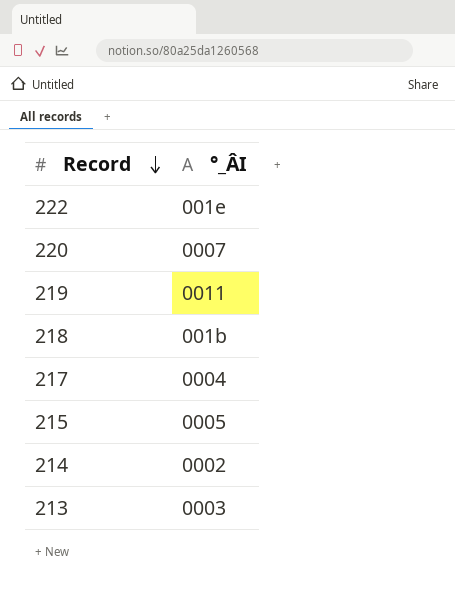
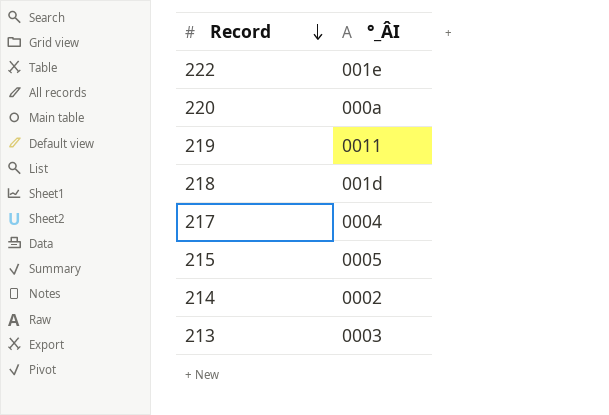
220 | °_ÂI: 0007 -> 000a
218 | °_ÂI: 001b -> 001d

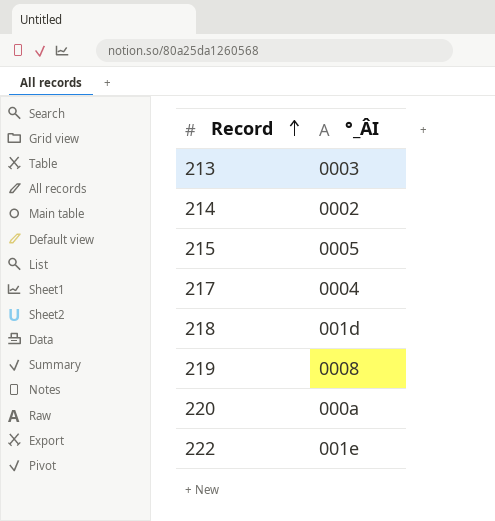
row order: Record descending -> Record ascending
219 | °_ÂI: 0011 -> 0008

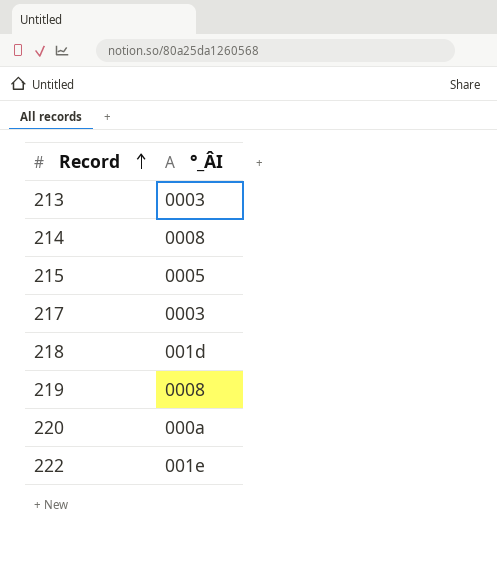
214 | °_ÂI: 0002 -> 0008
217 | °_ÂI: 0004 -> 0003

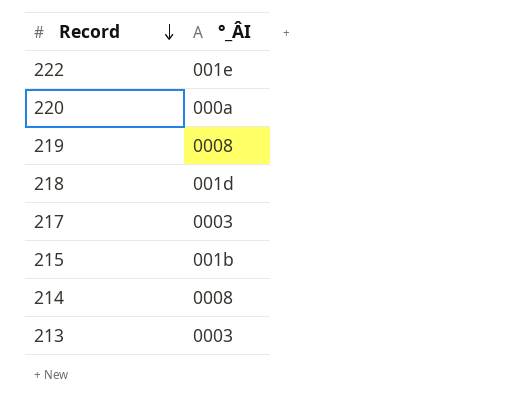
row order: Record ascending -> Record descending
215 | °_ÂI: 0005 -> 001b

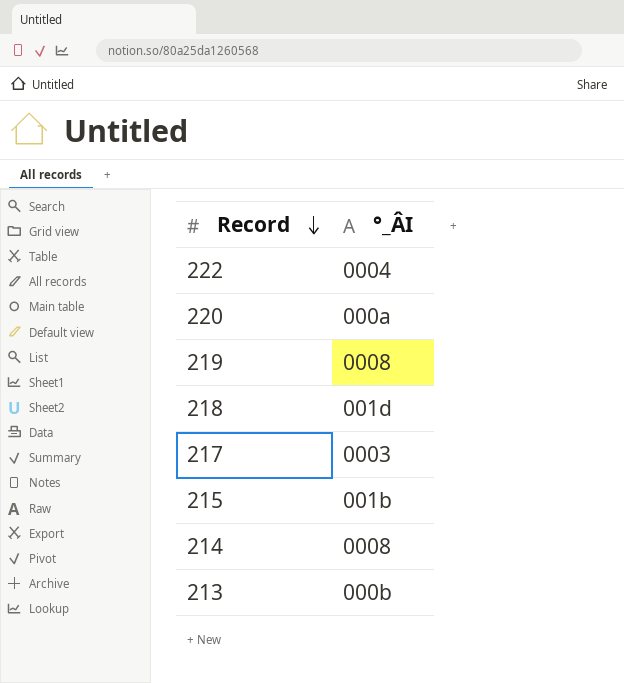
222 | °_ÂI: 001e -> 0004
213 | °_ÂI: 0003 -> 000b

